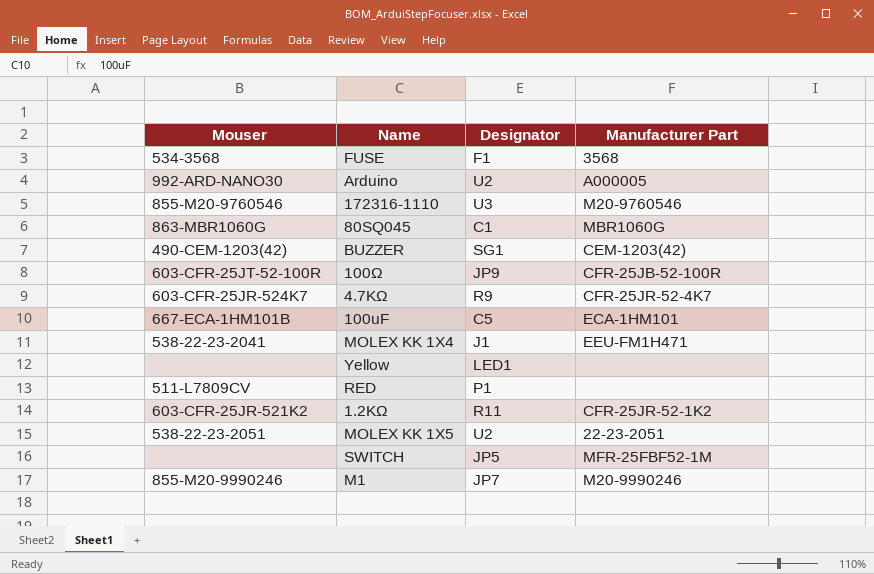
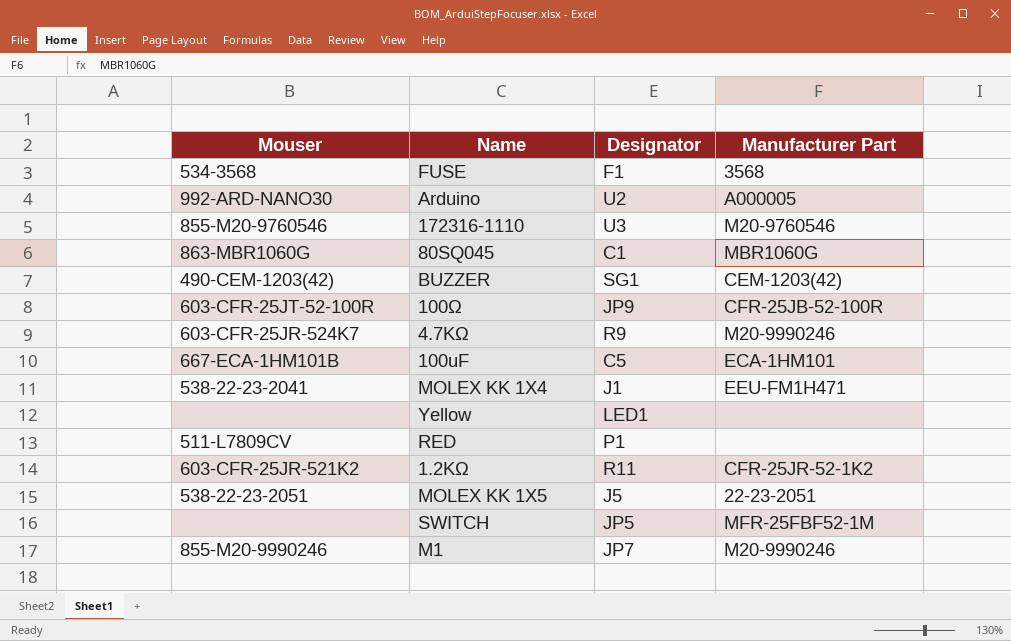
4.7KΩ | Manufacturer Part: CFR-25JR-52-4K7 -> M20-9990246
MOLEX KK 1X5 | Designator: U2 -> J5

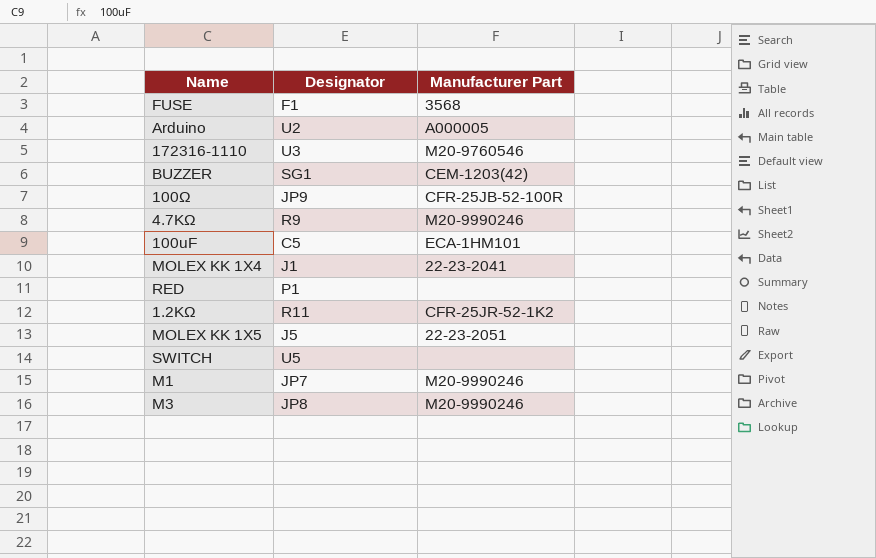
column Mouser | position: 1 -> none
row 80SQ045: 863-MBR1060G | C1 | MBR1060G -> none
row Yellow: none | LED1 | none -> none
MOLEX KK 1X4 | Manufacturer Part: EEU-FM1H471 -> 22-23-2041
SWITCH | Designator: JP5 -> U5
SWITCH | Manufacturer Part: MFR-25FBF52-1M -> none
row M3: none -> JP8 | M20-9990246

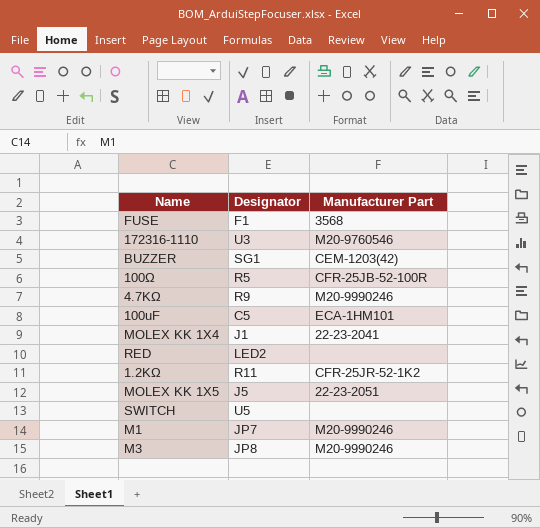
row Arduino: U2 | A000005 -> none
100Ω | Designator: JP9 -> R5
RED | Designator: P1 -> LED2

